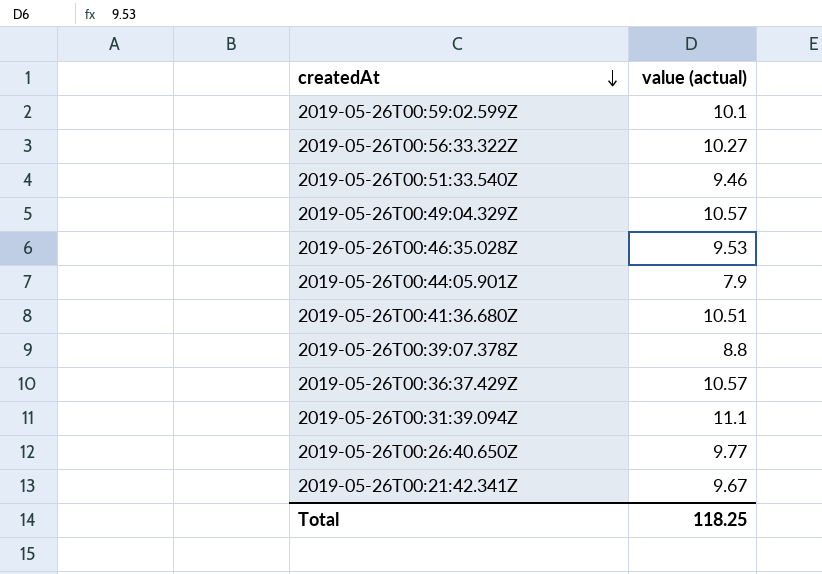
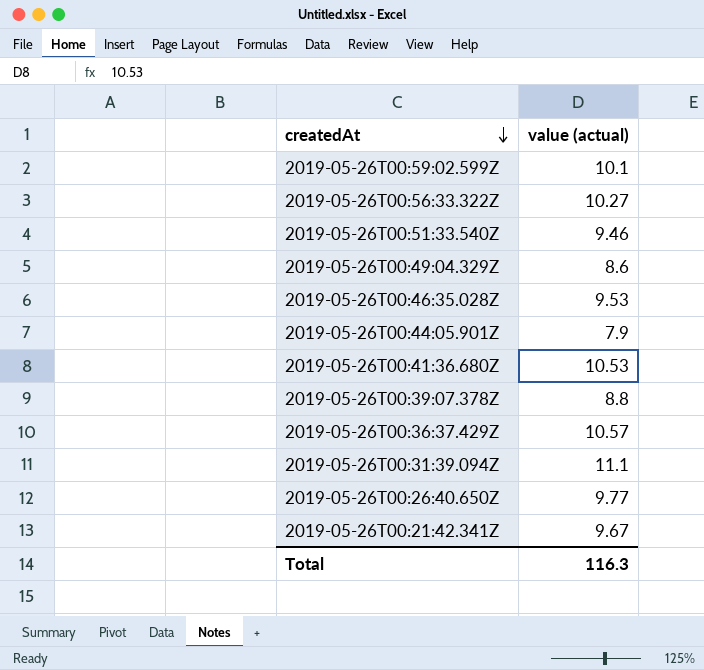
2019-05-26T00:49:04.329Z | value (actual): 10.57 -> 8.6
2019-05-26T00:41:36.680Z | value (actual): 10.51 -> 10.53
Total | value (actual): 118.25 -> 116.3

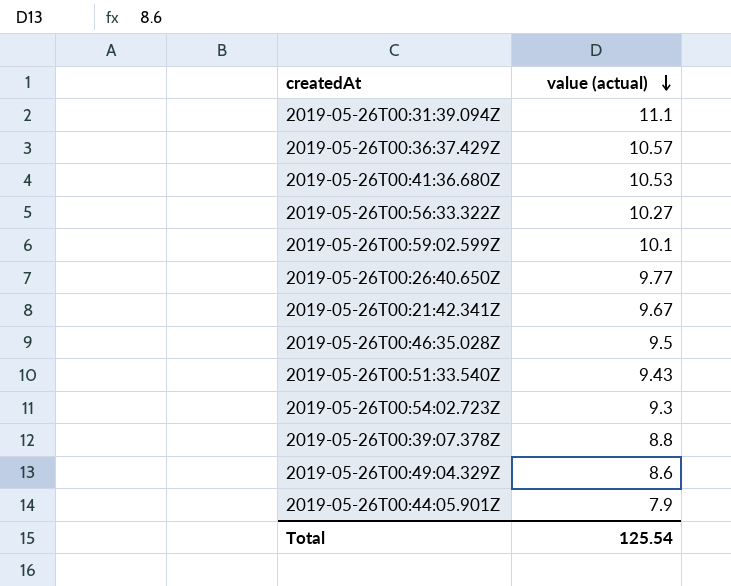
row order: createdAt descending -> value (actual) descending
2019-05-26T00:46:35.028Z | value (actual): 9.53 -> 9.5
2019-05-26T00:51:33.540Z | value (actual): 9.46 -> 9.43
row 2019-05-26T00:54:02.723Z: none -> 9.3
Total | value (actual): 116.3 -> 125.54

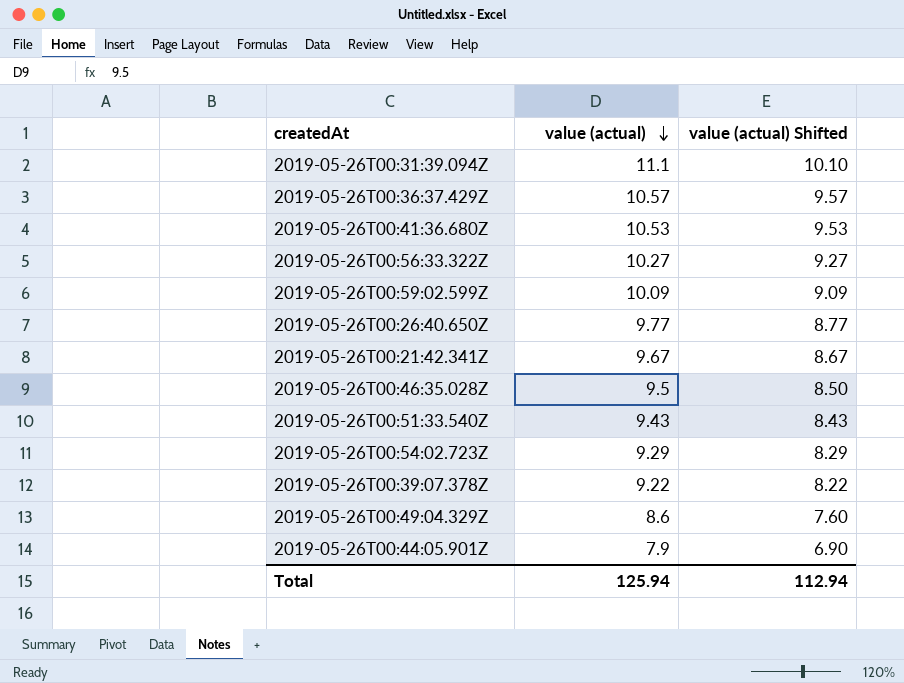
column value (actual) Shifted | formula: none -> [value (actual)] - 1
2019-05-26T00:59:02.599Z | value (actual): 10.1 -> 10.09
2019-05-26T00:54:02.723Z | value (actual): 9.3 -> 9.29
2019-05-26T00:39:07.378Z | value (actual): 8.8 -> 9.22
Total | value (actual): 125.54 -> 125.94

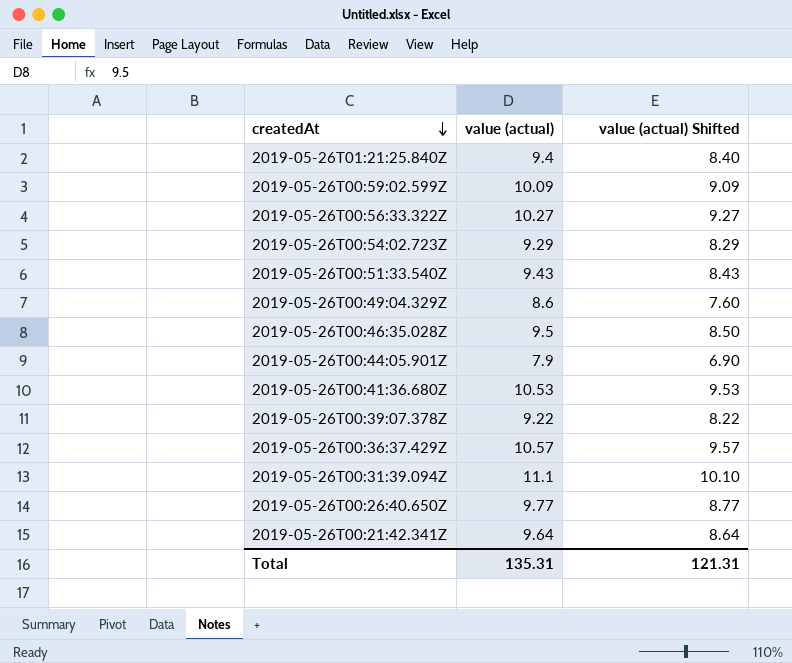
row order: value (actual) descending -> createdAt descending
row 2019-05-26T01:21:25.840Z: none -> 9.4 | 8.40
2019-05-26T00:21:42.341Z | value (actual): 9.67 -> 9.64
2019-05-26T00:21:42.341Z | value (actual) Shifted: 8.67 -> 8.64
Total | value (actual): 125.94 -> 135.31
Total | value (actual) Shifted: 112.94 -> 121.31

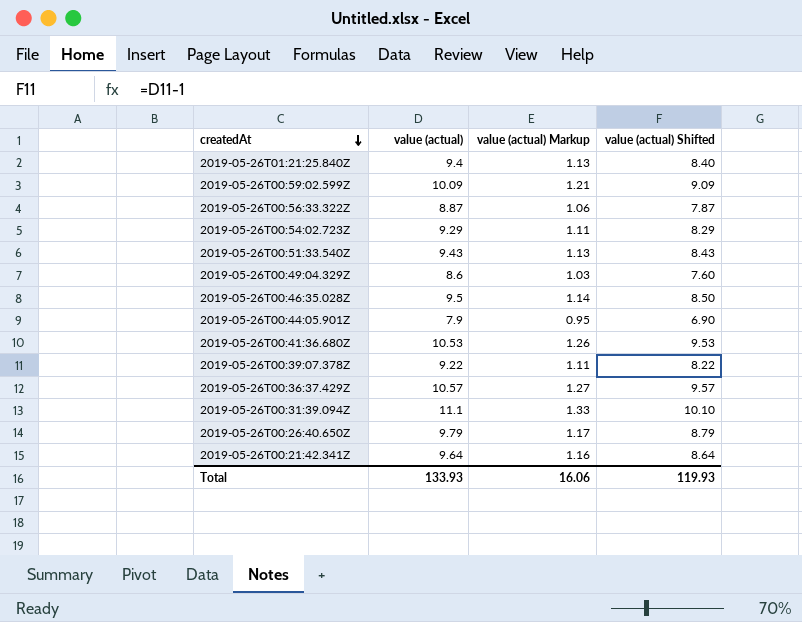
column value (actual) Markup | formula: none -> [value (actual)] * 0.12
2019-05-26T00:56:33.322Z | value (actual): 10.27 -> 8.87
2019-05-26T00:56:33.322Z | value (actual) Shifted: 9.27 -> 7.87
2019-05-26T00:26:40.650Z | value (actual): 9.77 -> 9.79
2019-05-26T00:26:40.650Z | value (actual) Shifted: 8.77 -> 8.79
Total | value (actual): 135.31 -> 133.93
Total | value (actual) Shifted: 121.31 -> 119.93

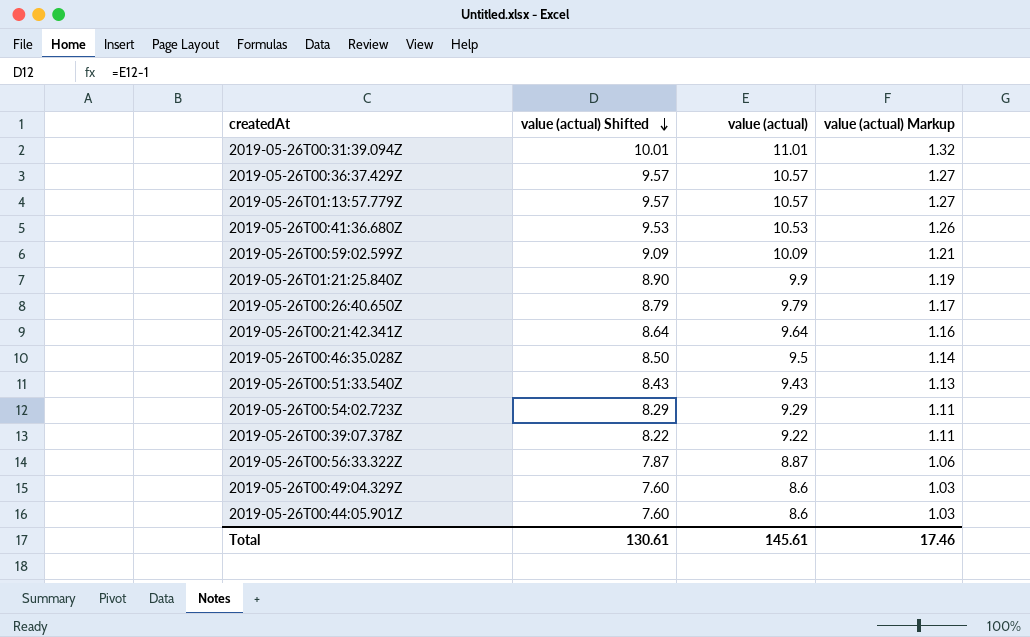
row order: createdAt descending -> value (actual) Shifted descending
column value (actual) Shifted | position: 4 -> 2
2019-05-26T00:31:39.094Z | value (actual) Shifted: 10.10 -> 10.01
2019-05-26T00:31:39.094Z | value (actual): 11.1 -> 11.01
2019-05-26T00:31:39.094Z | value (actual) Markup: 1.33 -> 1.32
row 2019-05-26T01:13:57.779Z: none -> 9.57 | 10.57 | 1.27
2019-05-26T01:21:25.840Z | value (actual) Shifted: 8.40 -> 8.90
2019-05-26T01:21:25.840Z | value (actual): 9.4 -> 9.9
2019-05-26T01:21:25.840Z | value (actual) Markup: 1.13 -> 1.19
2019-05-26T00:44:05.901Z | value (actual) Shifted: 6.90 -> 7.60
2019-05-26T00:44:05.901Z | value (actual): 7.9 -> 8.6
2019-05-26T00:44:05.901Z | value (actual) Markup: 0.95 -> 1.03
Total | value (actual) Shifted: 119.93 -> 130.61
Total | value (actual): 133.93 -> 145.61
Total | value (actual) Markup: 16.06 -> 17.46

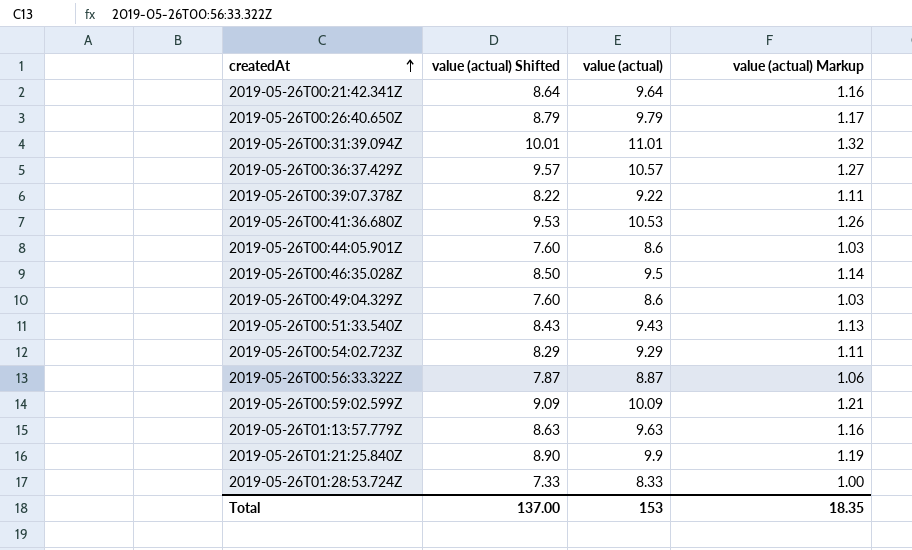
row order: value (actual) Shifted descending -> createdAt ascending
2019-05-26T01:13:57.779Z | value (actual) Shifted: 9.57 -> 8.63
2019-05-26T01:13:57.779Z | value (actual): 10.57 -> 9.63
2019-05-26T01:13:57.779Z | value (actual) Markup: 1.27 -> 1.16
row 2019-05-26T01:28:53.724Z: none -> 7.33 | 8.33 | 1.00
Total | value (actual) Shifted: 130.61 -> 137.00
Total | value (actual): 145.61 -> 153
Total | value (actual) Markup: 17.46 -> 18.35

